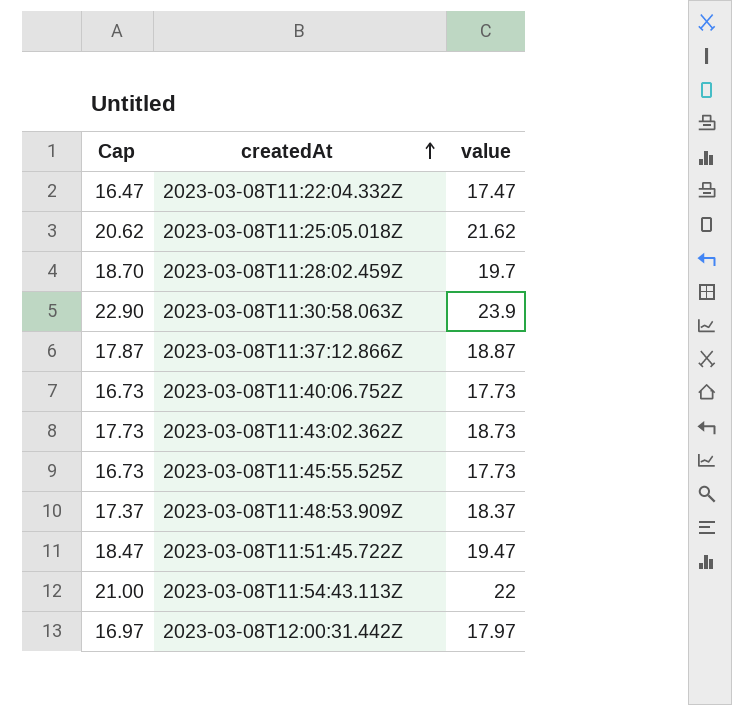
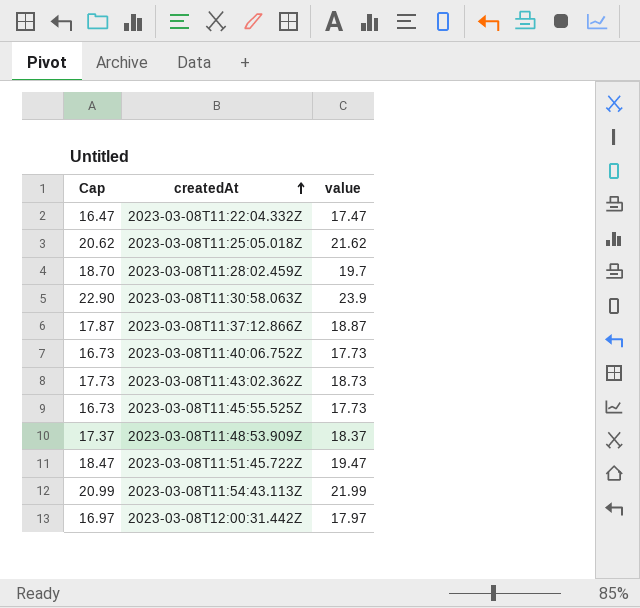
2023-03-08T11:54:43.113Z | Cap: 21.00 -> 20.99
2023-03-08T11:54:43.113Z | value: 22 -> 21.99

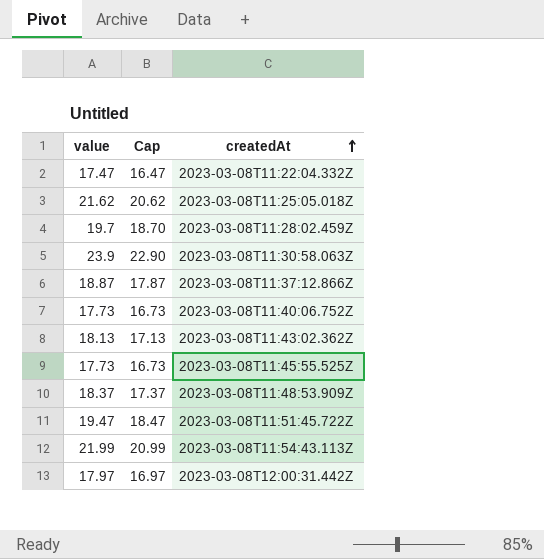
column value | position: 3 -> 1
2023-03-08T11:43:02.362Z | value: 18.73 -> 18.13
2023-03-08T11:43:02.362Z | Cap: 17.73 -> 17.13

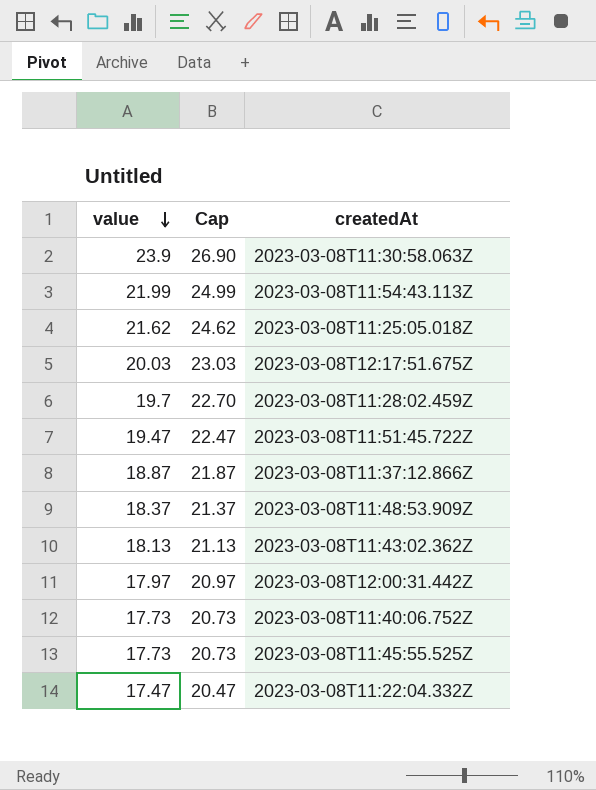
row order: createdAt ascending -> value descending
column Cap | formula: [value] - 1 -> [value] + 3
row 2023-03-08T12:17:51.675Z: none -> 20.03 | 23.03

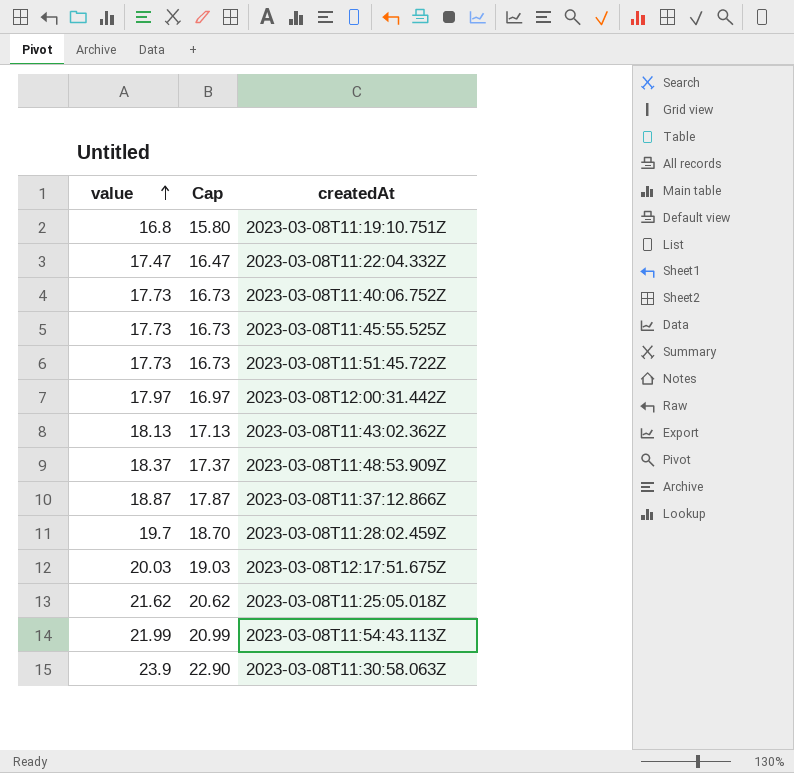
row order: value descending -> value ascending
column Cap | formula: [value] + 3 -> [value] - 1
row 2023-03-08T11:19:10.751Z: none -> 16.8 | 15.80
2023-03-08T11:51:45.722Z | value: 19.47 -> 17.73

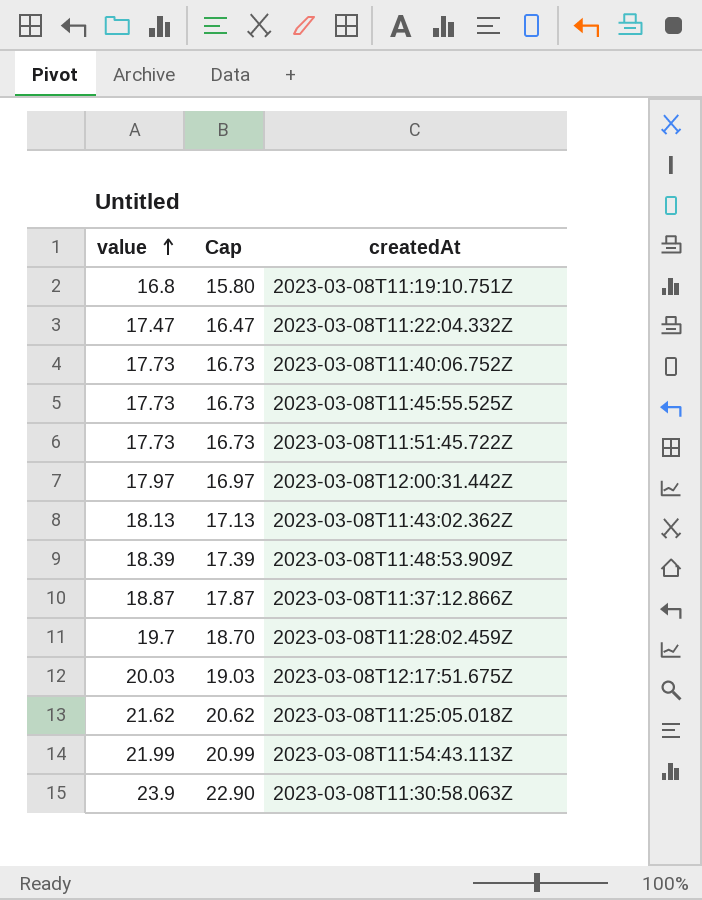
2023-03-08T11:48:53.909Z | value: 18.37 -> 18.39
2023-03-08T11:48:53.909Z | Cap: 17.37 -> 17.39

